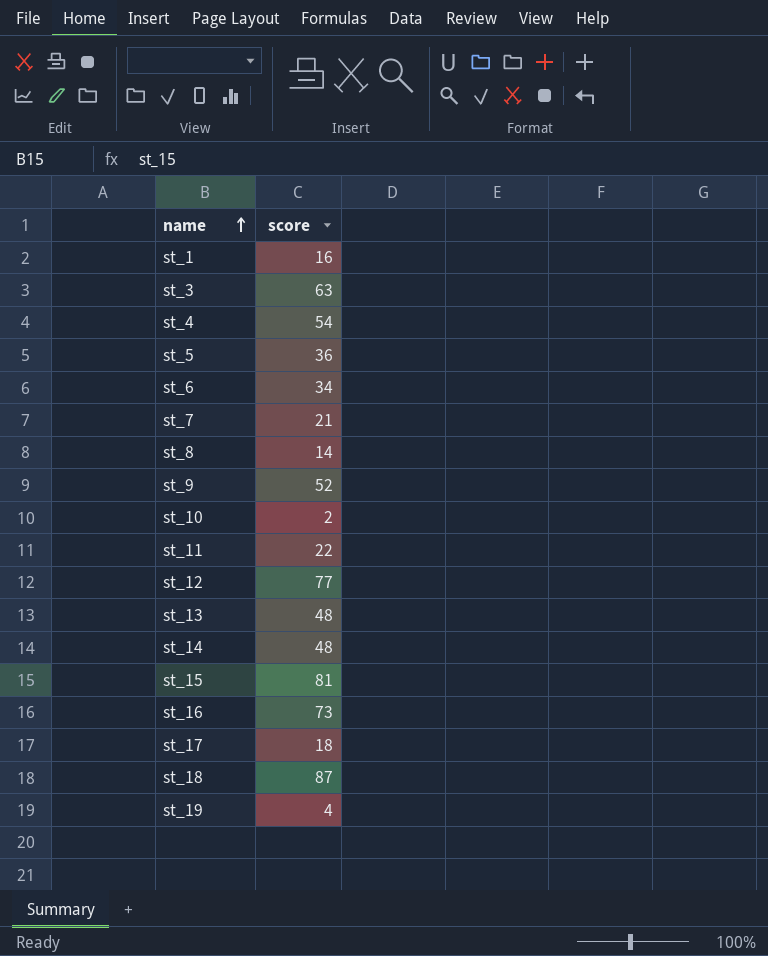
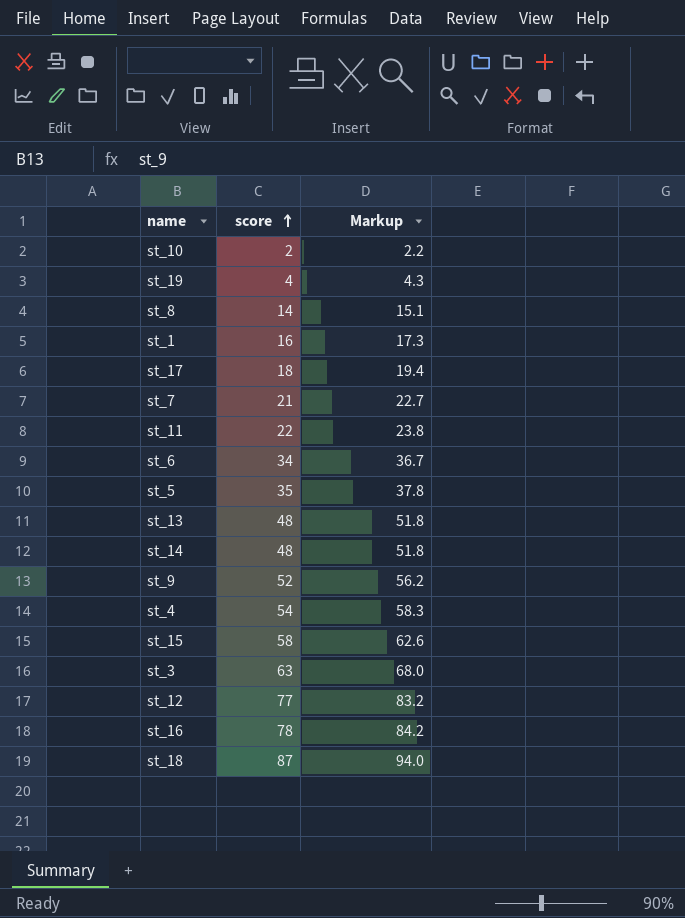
row order: name ascending -> score ascending
column Markup | formula: none -> [score] * 1.08
st_5 | score: 36 -> 35
st_15 | score: 81 -> 58
st_16 | score: 73 -> 78

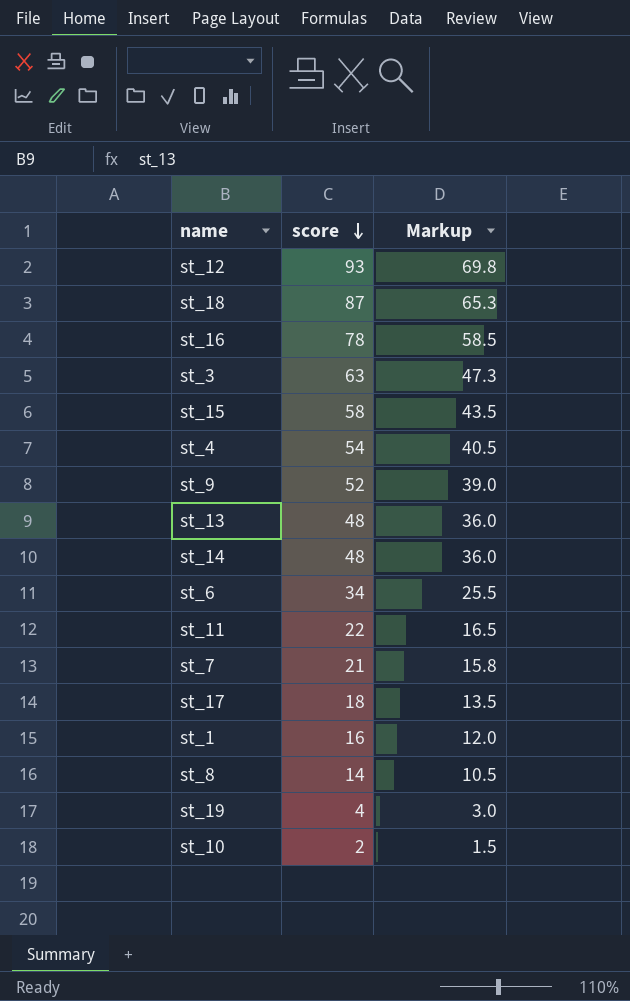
row order: score ascending -> score descending
column Markup | formula: [score] * 1.08 -> [score] * 0.75
row st_5: 35 | 37.8 -> none
st_12 | score: 77 -> 93

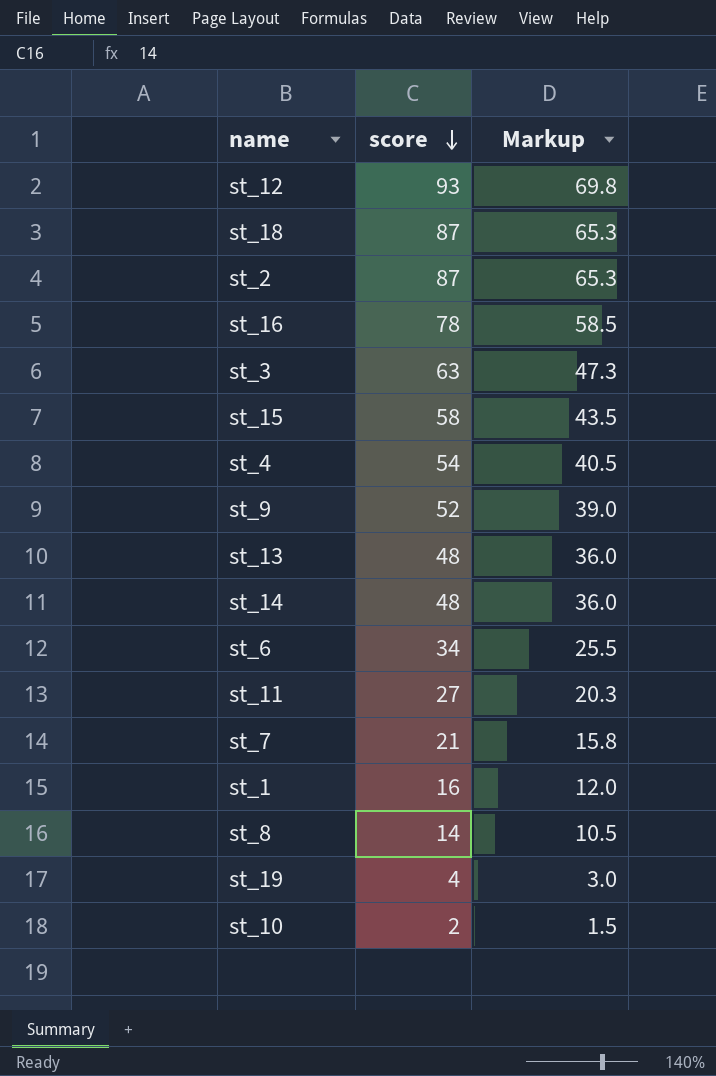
row st_17: 18 | 13.5 -> none
row st_2: none -> 87 | 65.3
st_11 | score: 22 -> 27
st_11 | Markup: 16.5 -> 20.3

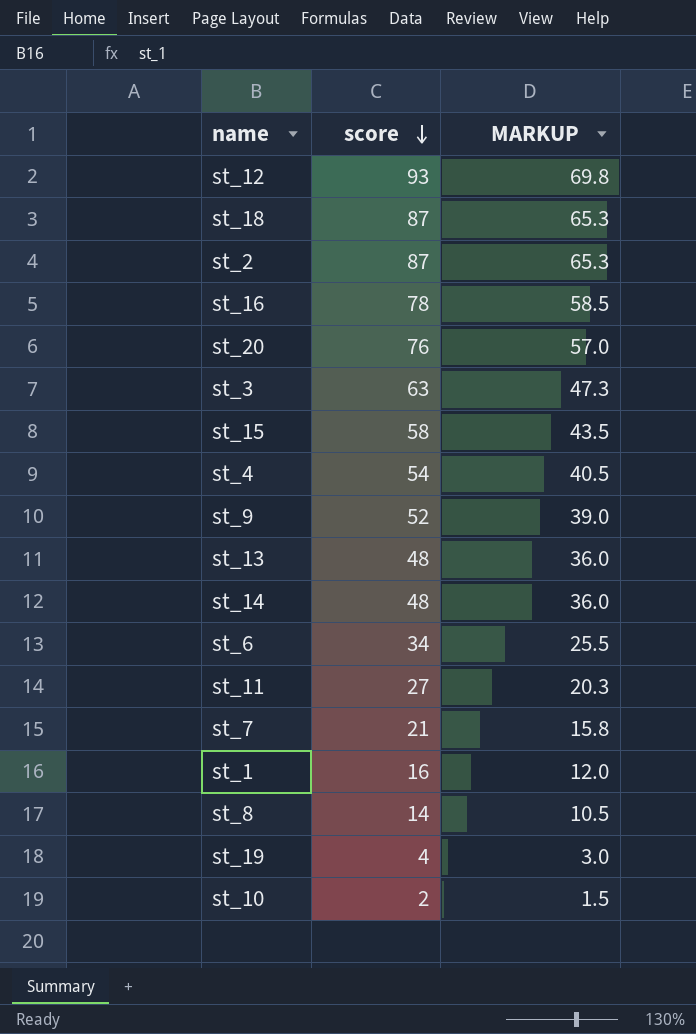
column name: Markup -> MARKUP
row st_20: none -> 76 | 57.0

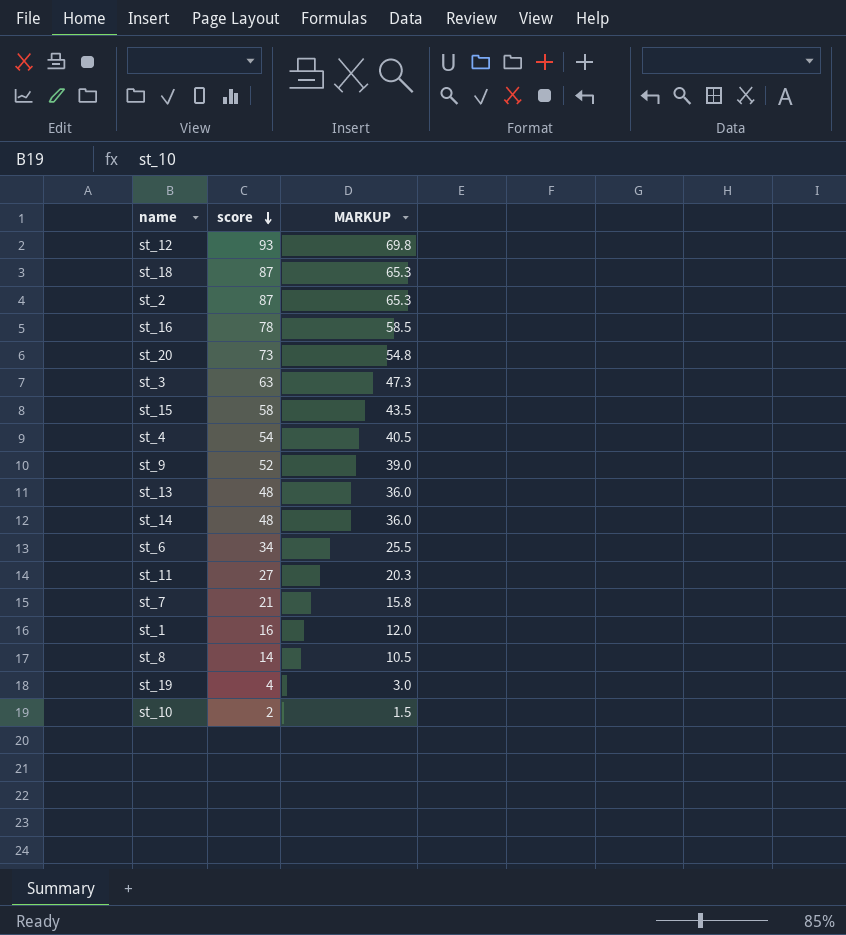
st_20 | score: 76 -> 73
st_20 | MARKUP: 57.0 -> 54.8

